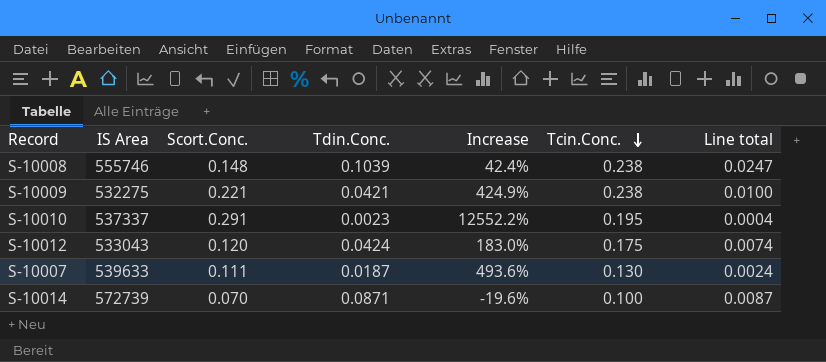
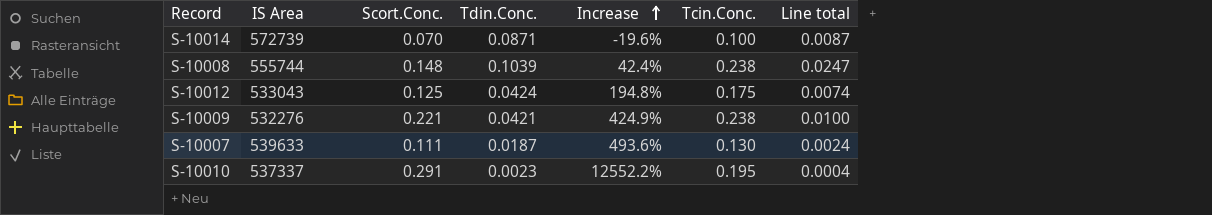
row order: Tcin.Conc. descending -> Increase ascending
S-10008 | IS Area: 555746 -> 555744
S-10012 | Scort.Conc.: 0.120 -> 0.125
S-10012 | Increase: 183.0% -> 194.8%
S-10009 | IS Area: 532275 -> 532276

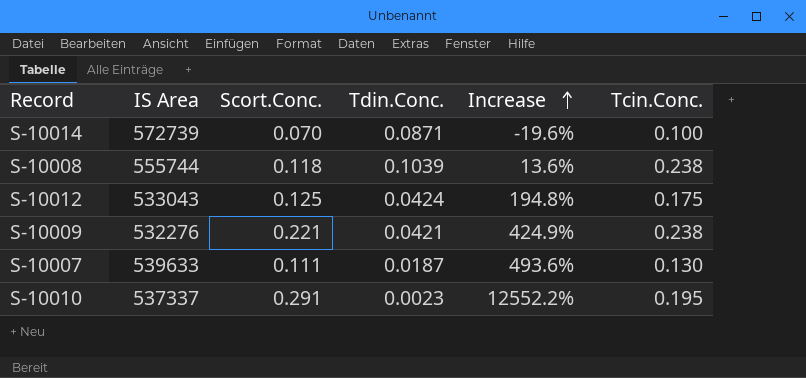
column Line total | formula: [Tdin.Conc.] * [Tcin.Conc.] -> none
S-10008 | Scort.Conc.: 0.148 -> 0.118
S-10008 | Increase: 42.4% -> 13.6%

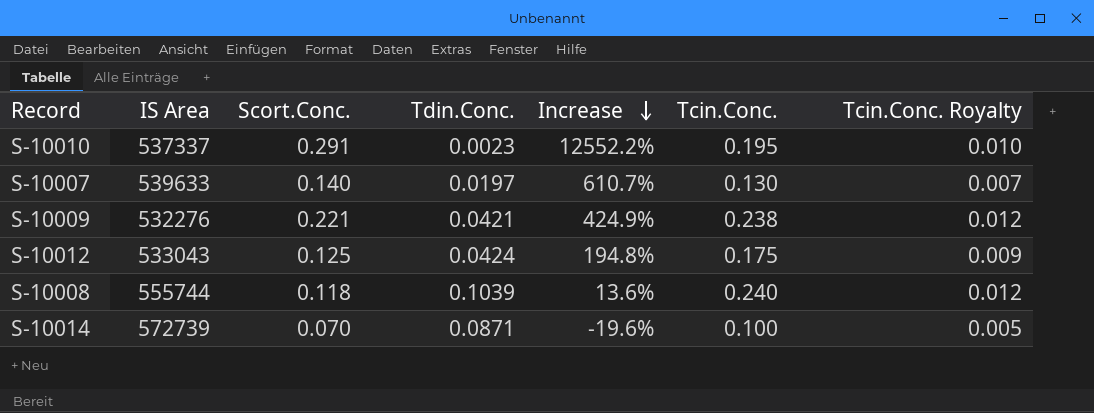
row order: Increase ascending -> Increase descending
column Tcin.Conc. Royalty | formula: none -> [Tcin.Conc.] * 0.05
S-10007 | Scort.Conc.: 0.111 -> 0.140
S-10007 | Tdin.Conc.: 0.0187 -> 0.0197
S-10007 | Increase: 493.6% -> 610.7%
S-10008 | Tcin.Conc.: 0.238 -> 0.240

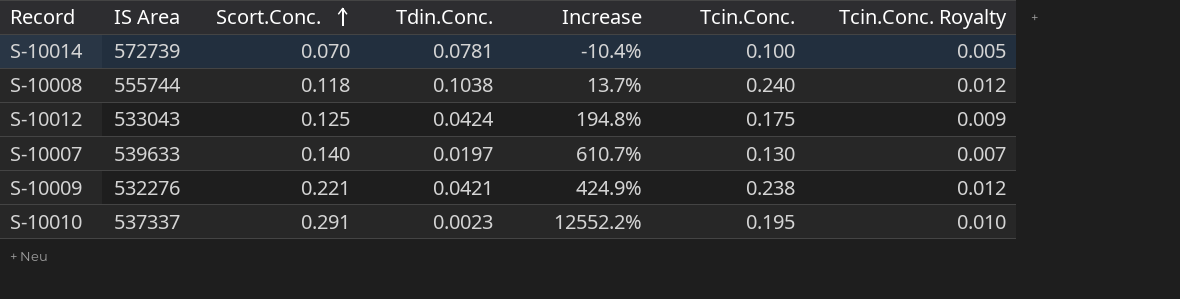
row order: Increase descending -> Scort.Conc. ascending
S-10014 | Tdin.Conc.: 0.0871 -> 0.0781
S-10014 | Increase: -19.6% -> -10.4%
S-10008 | Tdin.Conc.: 0.1039 -> 0.1038
S-10008 | Increase: 13.6% -> 13.7%

